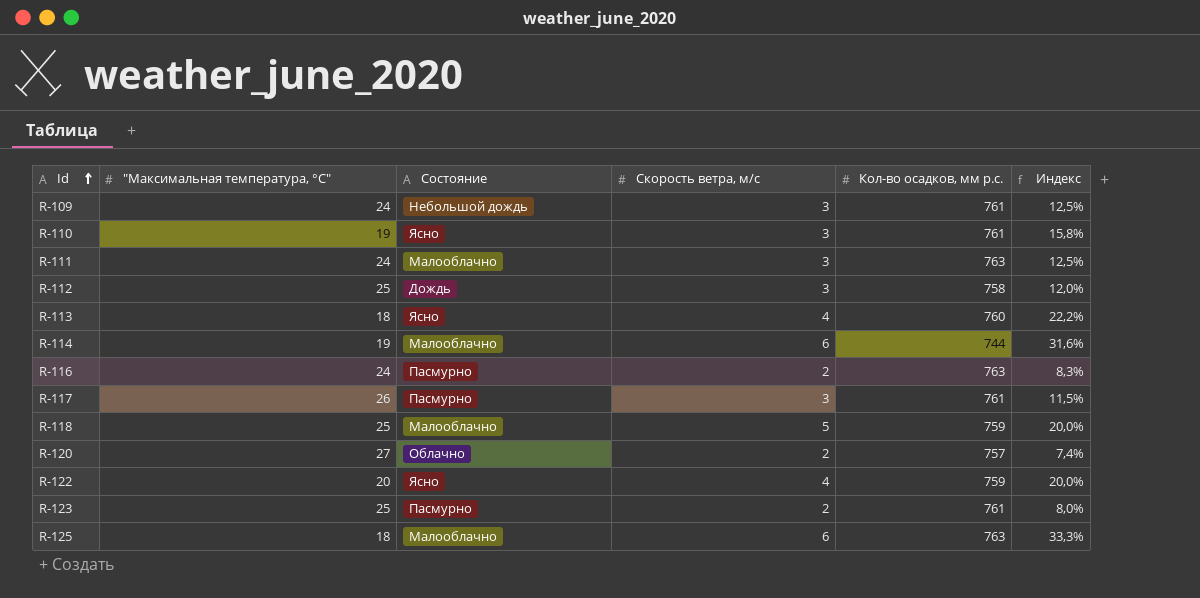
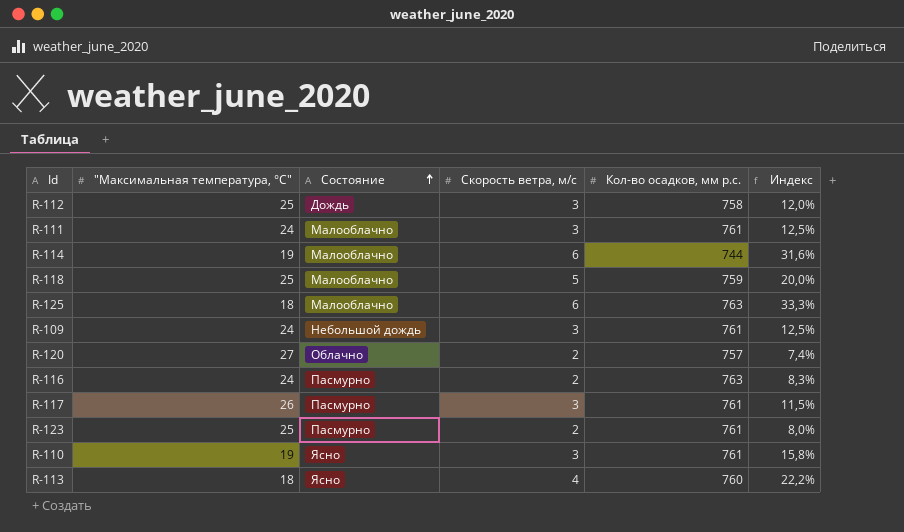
row order: Id ascending -> Состояние ascending
row R-122: 20 | Ясно | 4 | 759 | 20,0% -> none
R-111 | Кол-во осадков, мм р.с.: 763 -> 761

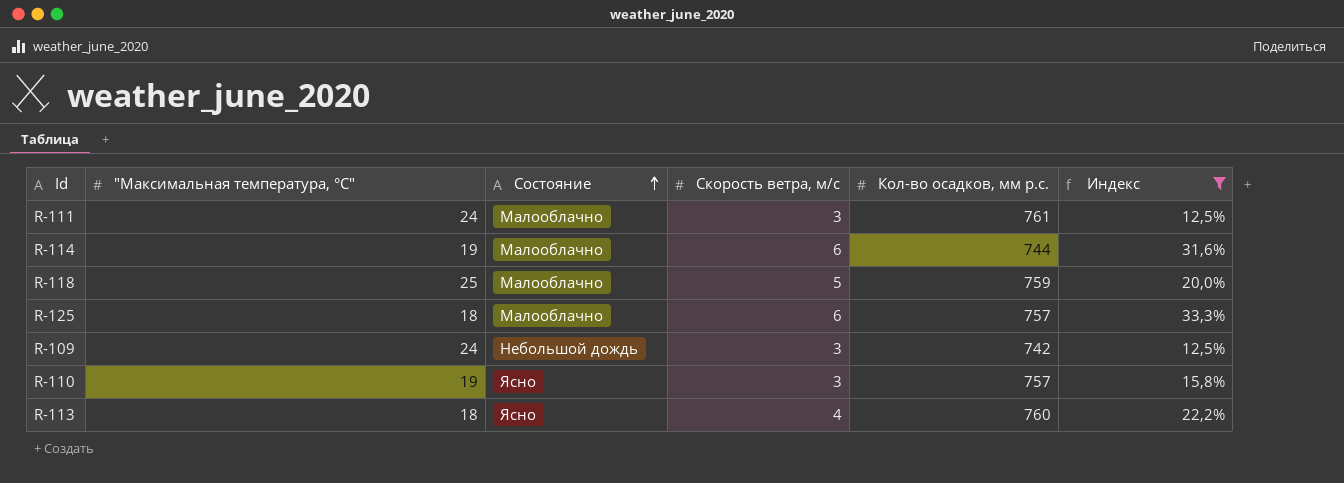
filter: none -> Индекс >= 12,5%
R-125 | Кол-во осадков, мм р.с.: 763 -> 757
R-109 | Кол-во осадков, мм р.с.: 761 -> 742
R-110 | Кол-во осадков, мм р.с.: 761 -> 757

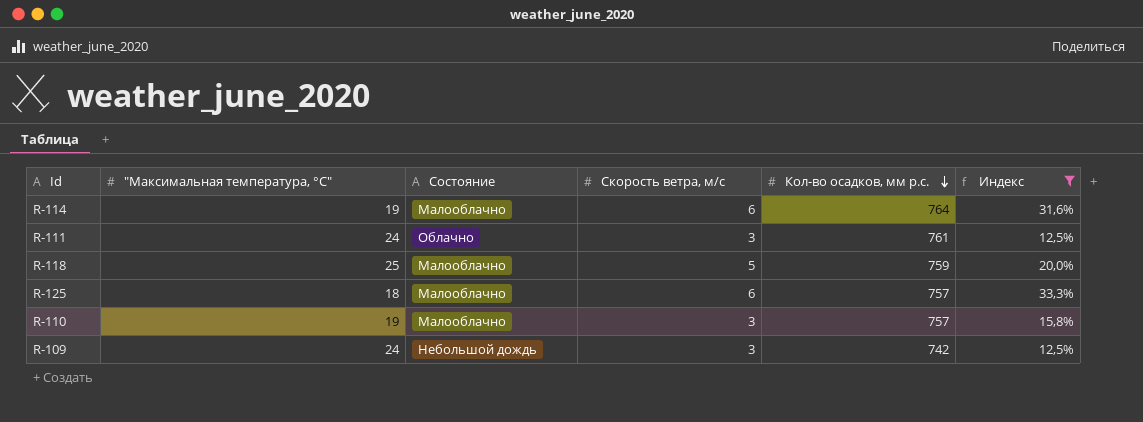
row order: Состояние ascending -> Кол-во осадков, мм р.с. descending
row R-113: 18 | Ясно | 4 | 760 | 22,2% -> none
R-114 | Кол-во осадков, мм р.с.: 744 -> 764
R-111 | Состояние: Малооблачно -> Облачно
R-110 | Состояние: Ясно -> Малооблачно

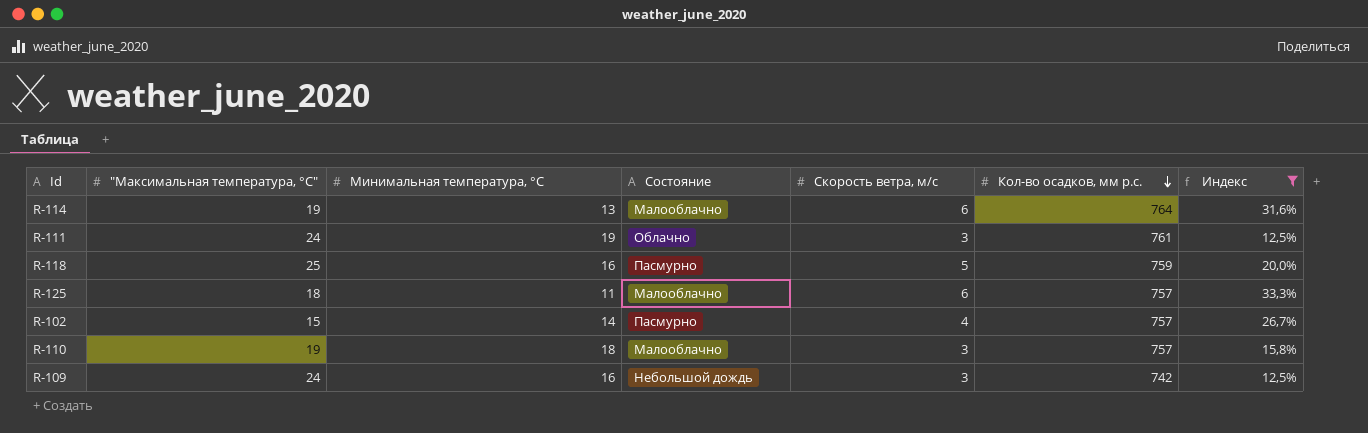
column Минимальная температура, °С | position: none -> 3
R-118 | Состояние: Малооблачно -> Пасмурно
row R-102: none -> 15 | 14 | Пасмурно | 4 | 757 | 26,7%

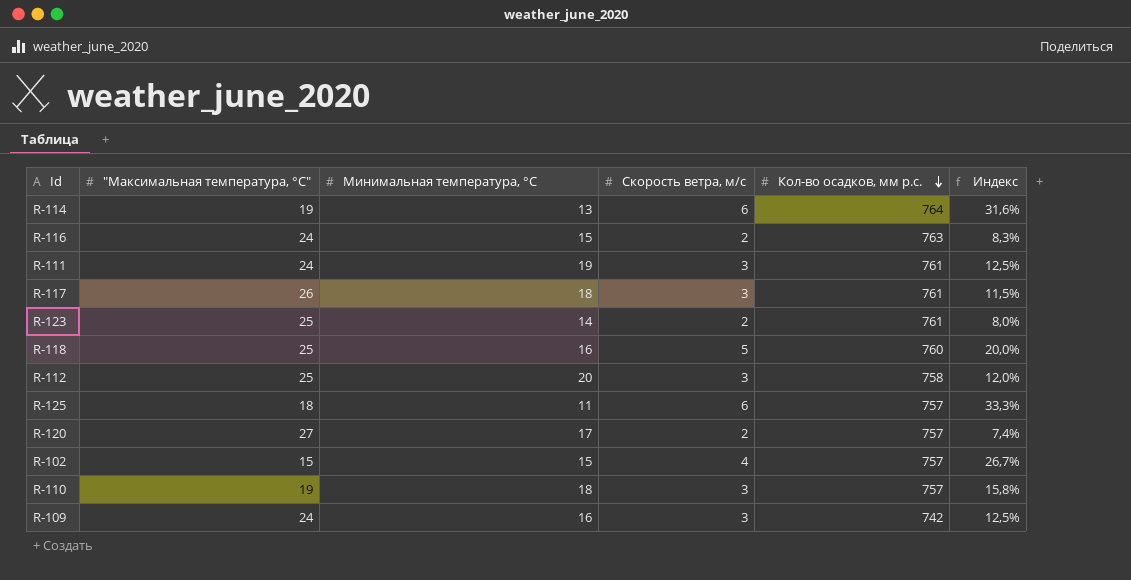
filter: Индекс >= 12,5% -> none
column Состояние | position: 4 -> none
R-118 | Кол-во осадков, мм р.с.: 759 -> 760
R-102 | Минимальная температура, °С: 14 -> 15

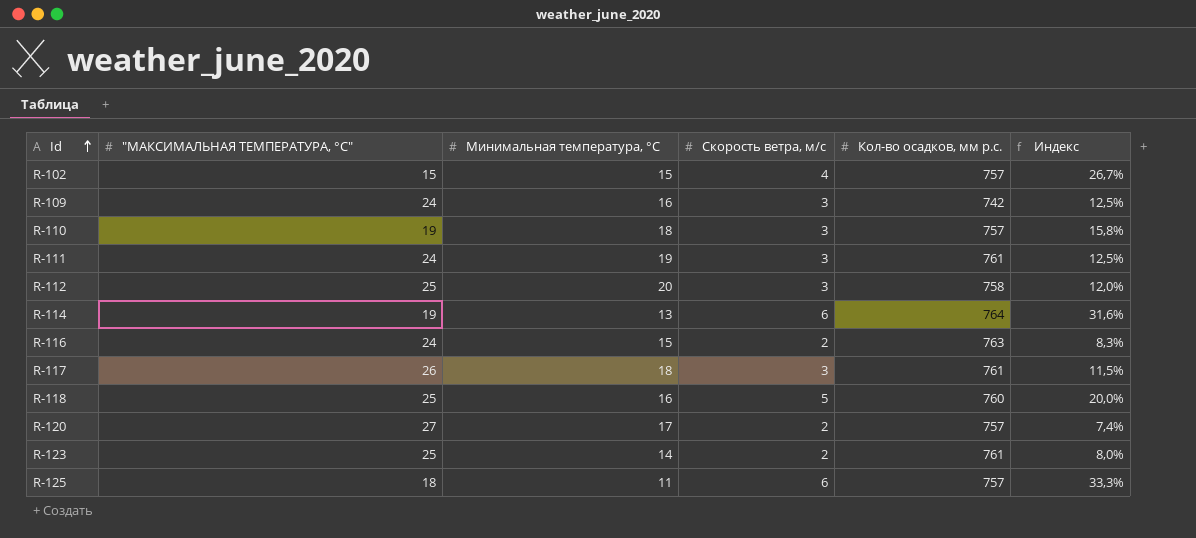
row order: Кол-во осадков, мм р.с. descending -> Id ascending
column name: "Максимальная температура, °С" -> "МАКСИМАЛЬНАЯ ТЕМПЕРАТУРА, °С"

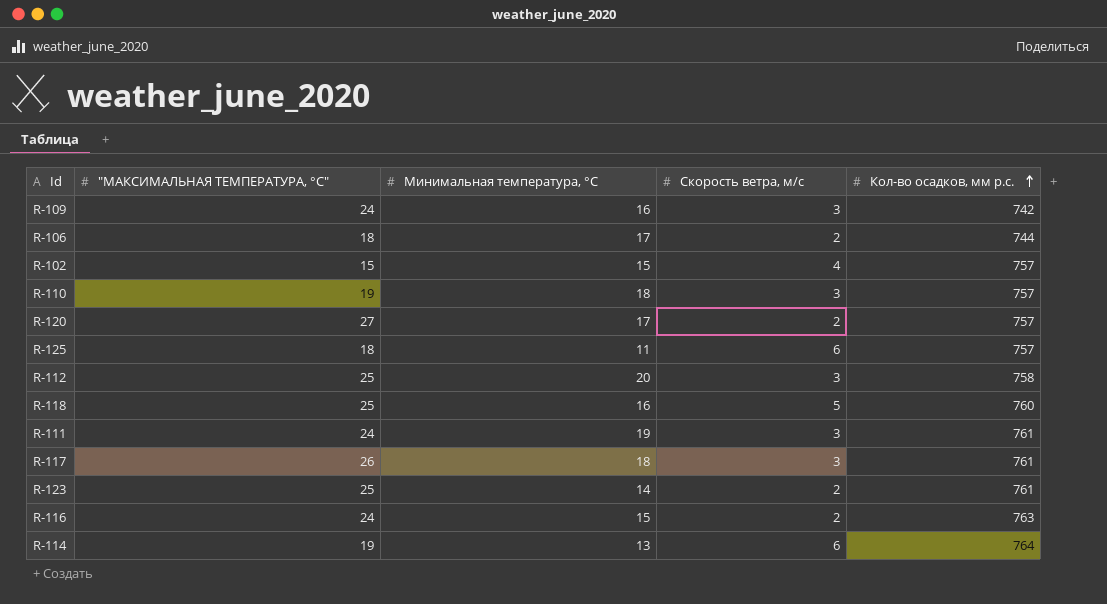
row order: Id ascending -> Кол-во осадков, мм р.с. ascending
column Индекс | formula: [Скорость ветра, м/c] / ["МАКСИМАЛЬНАЯ ТЕМПЕРАТУРА, °С"] -> none
row R-106: none -> 18 | 17 | 2 | 744

